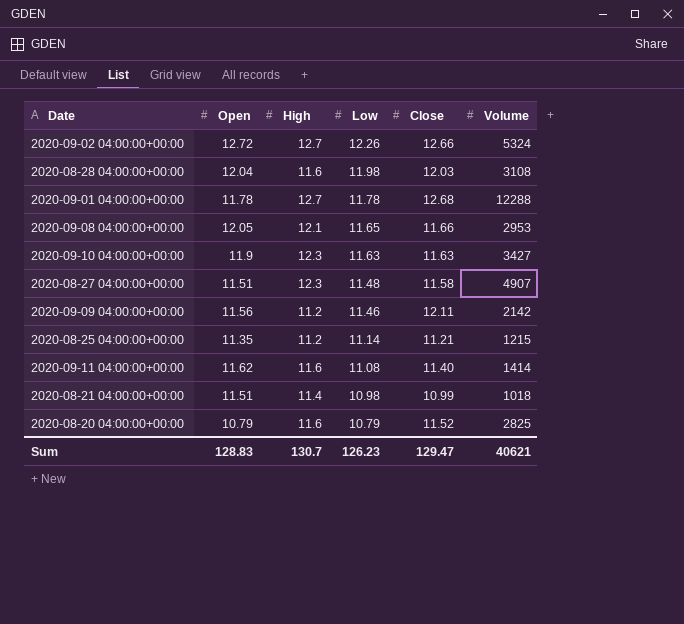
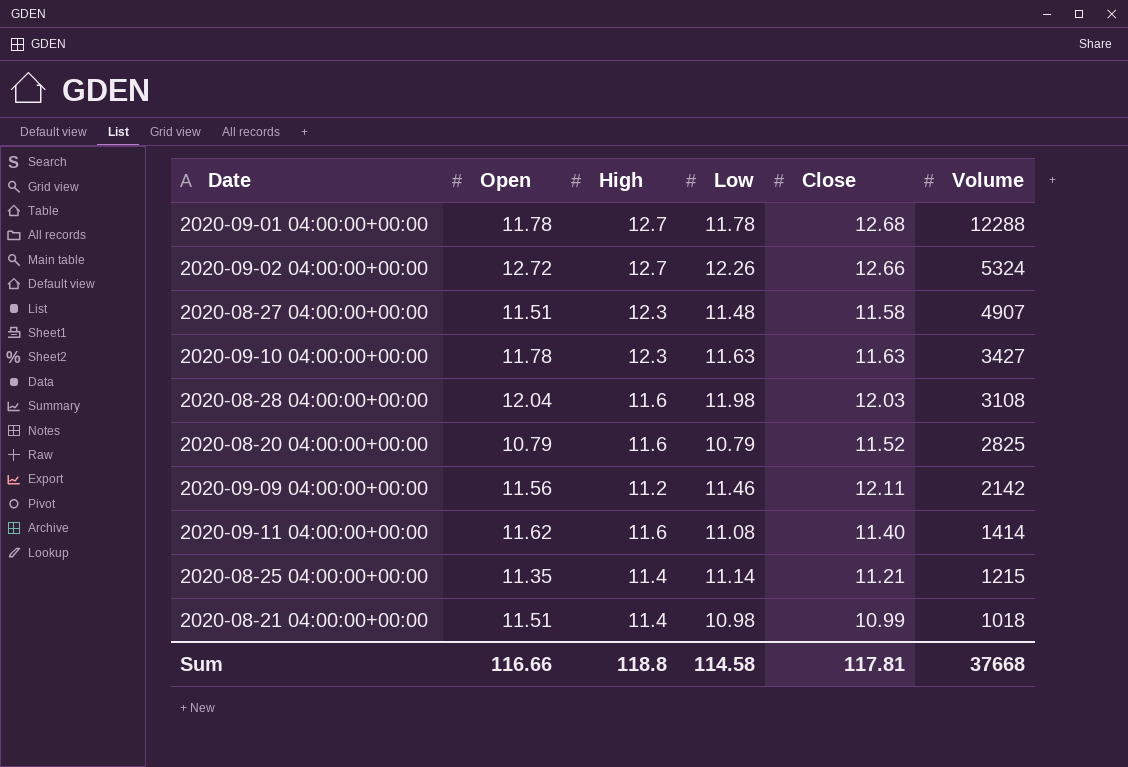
row order: Low descending -> Volume descending
row 2020-09-08 04:00:00+00:00: 12.05 | 12.1 | 11.65 | 11.66 | 2953 -> none
2020-09-10 04:00:00+00:00 | Open: 11.9 -> 11.78
2020-08-25 04:00:00+00:00 | High: 11.2 -> 11.4
Sum | Open: 128.83 -> 116.66
Sum | High: 130.7 -> 118.8
Sum | Low: 126.23 -> 114.58
Sum | Close: 129.47 -> 117.81
Sum | Volume: 40621 -> 37668

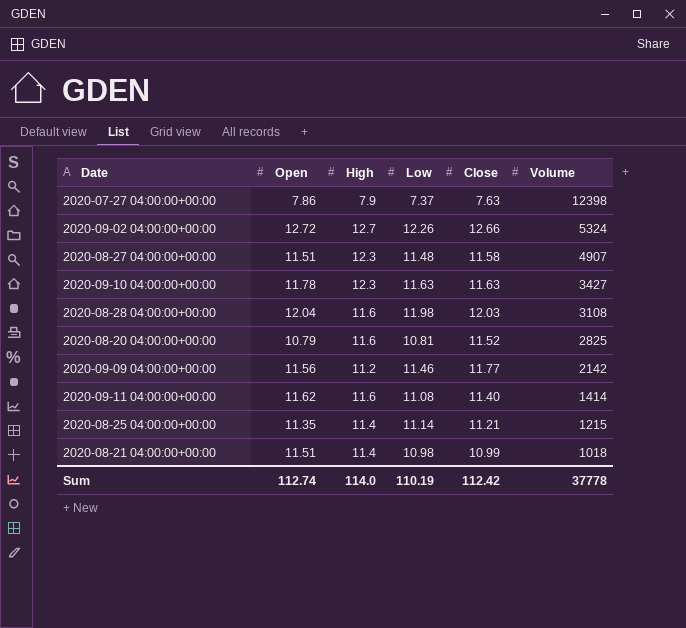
row 2020-09-01 04:00:00+00:00: 11.78 | 12.7 | 11.78 | 12.68 | 12288 -> none
row 2020-07-27 04:00:00+00:00: none -> 7.86 | 7.9 | 7.37 | 7.63 | 12398
2020-08-20 04:00:00+00:00 | Low: 10.79 -> 10.81
2020-09-09 04:00:00+00:00 | Close: 12.11 -> 11.77
Sum | Open: 116.66 -> 112.74
Sum | High: 118.8 -> 114.0
Sum | Low: 114.58 -> 110.19
Sum | Close: 117.81 -> 112.42
Sum | Volume: 37668 -> 37778

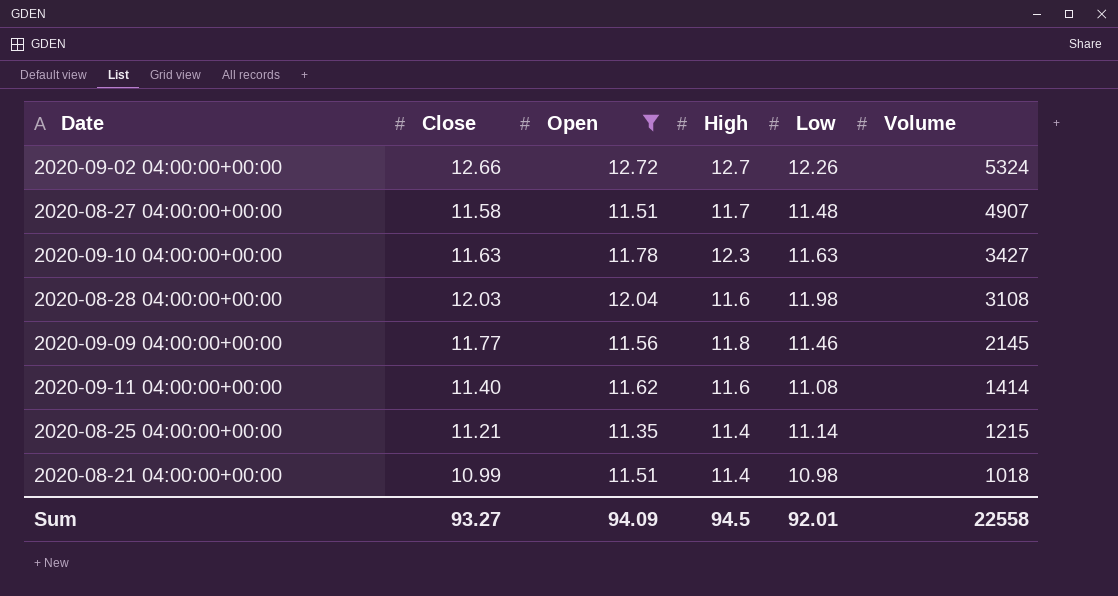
filter: none -> Open >= 11.35
column Close | position: 5 -> 2
2020-08-27 04:00:00+00:00 | High: 12.3 -> 11.7
2020-09-09 04:00:00+00:00 | High: 11.2 -> 11.8
2020-09-09 04:00:00+00:00 | Volume: 2142 -> 2145
Sum | Close: 112.42 -> 93.27
Sum | Open: 112.74 -> 94.09
Sum | High: 114.0 -> 94.5
Sum | Low: 110.19 -> 92.01
Sum | Volume: 37778 -> 22558

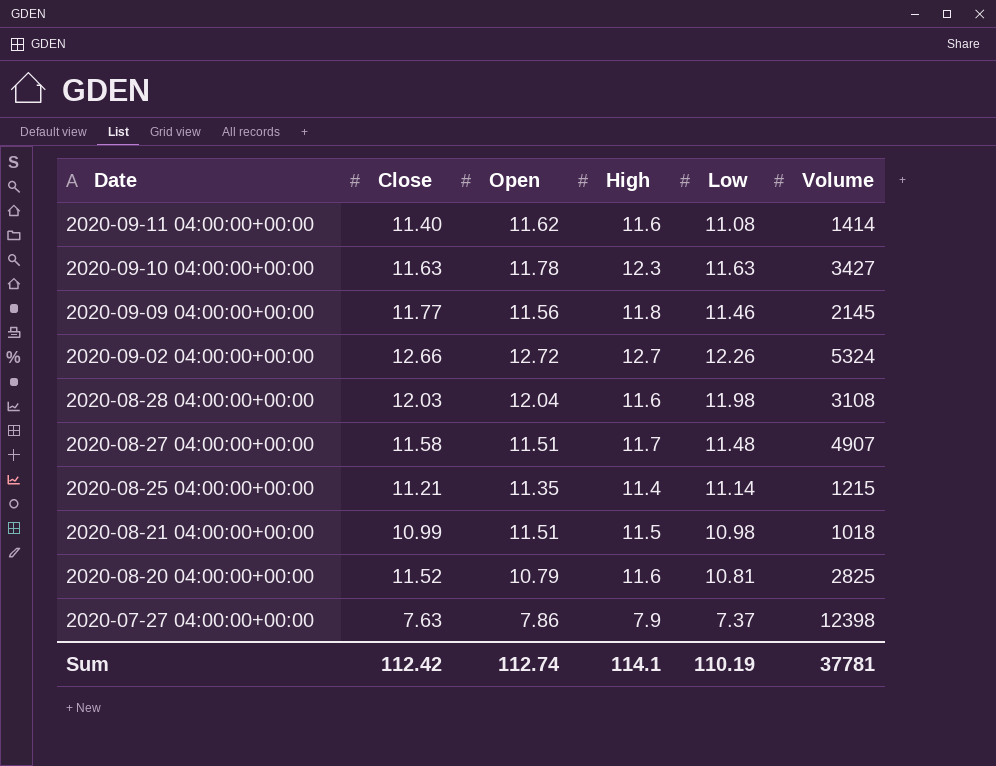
filter: Open >= 11.35 -> none
row order: Volume descending -> Date descending
2020-08-21 04:00:00+00:00 | High: 11.4 -> 11.5
Sum | Close: 93.27 -> 112.42
Sum | Open: 94.09 -> 112.74
Sum | High: 94.5 -> 114.1
Sum | Low: 92.01 -> 110.19
Sum | Volume: 22558 -> 37781

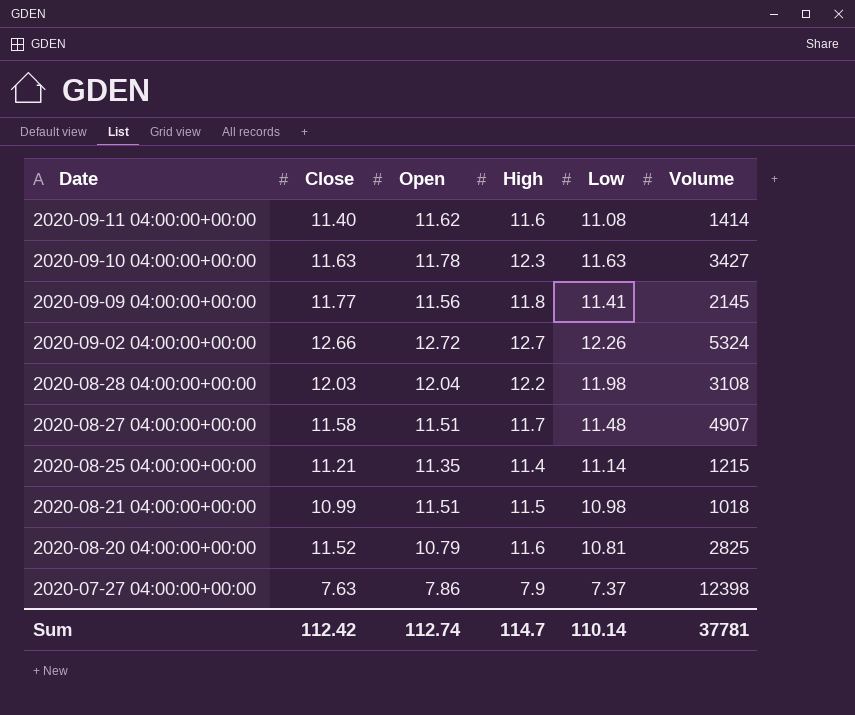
2020-09-09 04:00:00+00:00 | Low: 11.46 -> 11.41
2020-08-28 04:00:00+00:00 | High: 11.6 -> 12.2
Sum | High: 114.1 -> 114.7
Sum | Low: 110.19 -> 110.14

